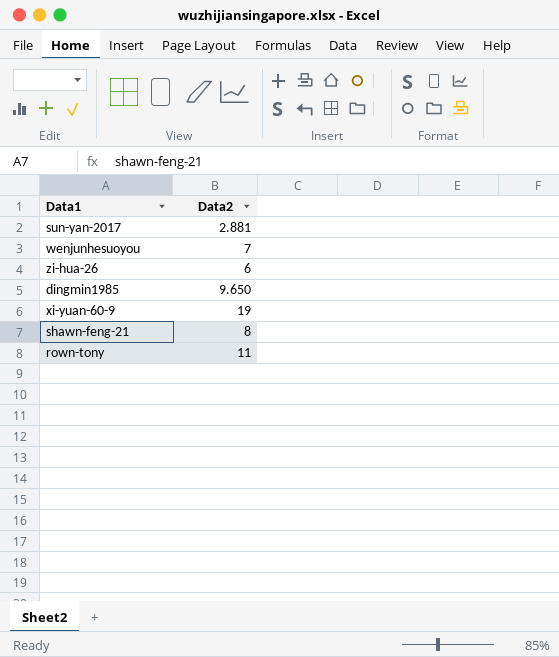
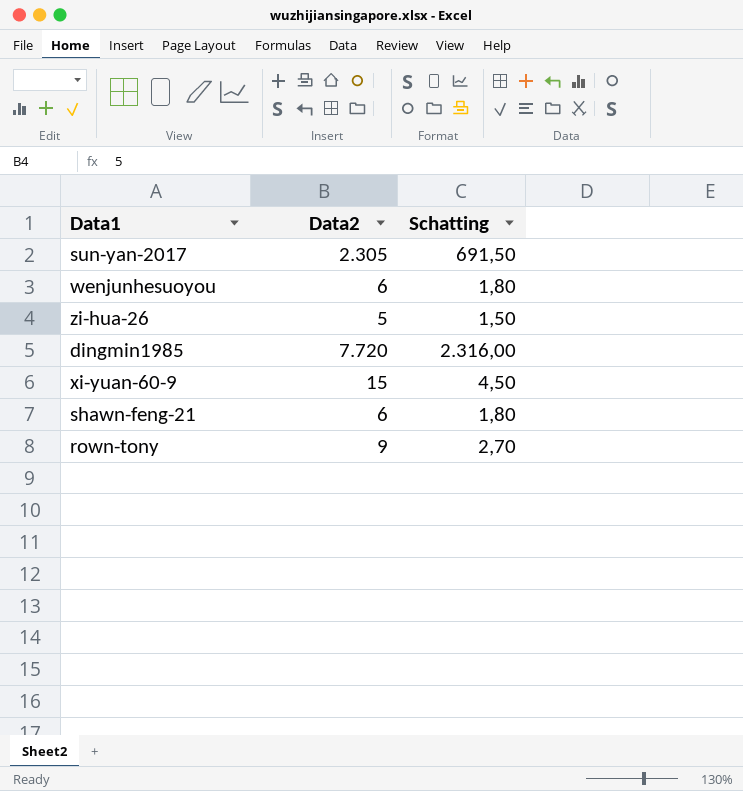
column Schatting | formula: none -> [Data2] * 0,3
sun-yan-2017 | Data2: 2.881 -> 2.305
wenjunhesuoyou | Data2: 7 -> 6
zi-hua-26 | Data2: 6 -> 5
dingmin1985 | Data2: 9.650 -> 7.720
xi-yuan-60-9 | Data2: 19 -> 15
shawn-feng-21 | Data2: 8 -> 6
rown-tony | Data2: 11 -> 9

